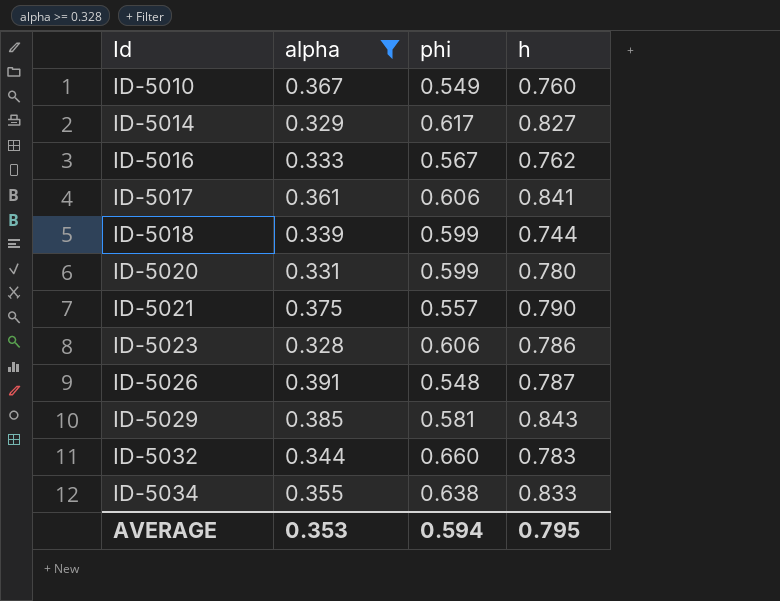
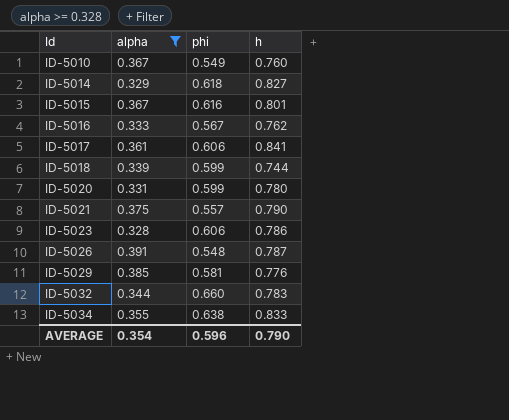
ID-5014 | phi: 0.617 -> 0.618
row ID-5015: none -> 0.367 | 0.616 | 0.801
ID-5029 | h: 0.843 -> 0.776
AVERAGE | alpha: 0.353 -> 0.354
AVERAGE | phi: 0.594 -> 0.596
AVERAGE | h: 0.795 -> 0.790

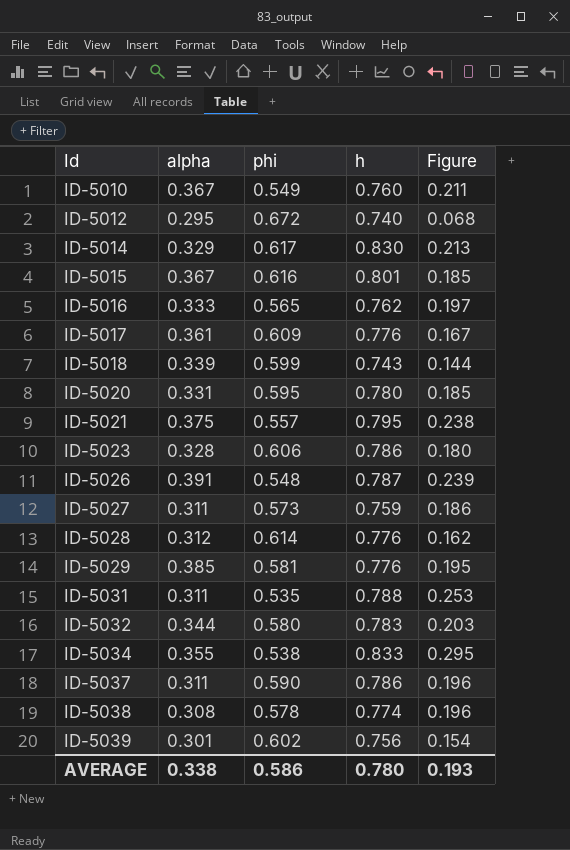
filter: alpha >= 0.328 -> none
column Figure | formula: none -> [h] - [phi]
ID-5014 | phi: 0.618 -> 0.617
ID-5014 | h: 0.827 -> 0.830
ID-5016 | phi: 0.567 -> 0.565
ID-5017 | phi: 0.606 -> 0.609
ID-5017 | h: 0.841 -> 0.776
ID-5018 | h: 0.744 -> 0.743
ID-5020 | phi: 0.599 -> 0.595
ID-5021 | h: 0.790 -> 0.795
ID-5032 | phi: 0.660 -> 0.580
ID-5034 | phi: 0.638 -> 0.538
AVERAGE | alpha: 0.354 -> 0.338
AVERAGE | phi: 0.596 -> 0.586
AVERAGE | h: 0.790 -> 0.780

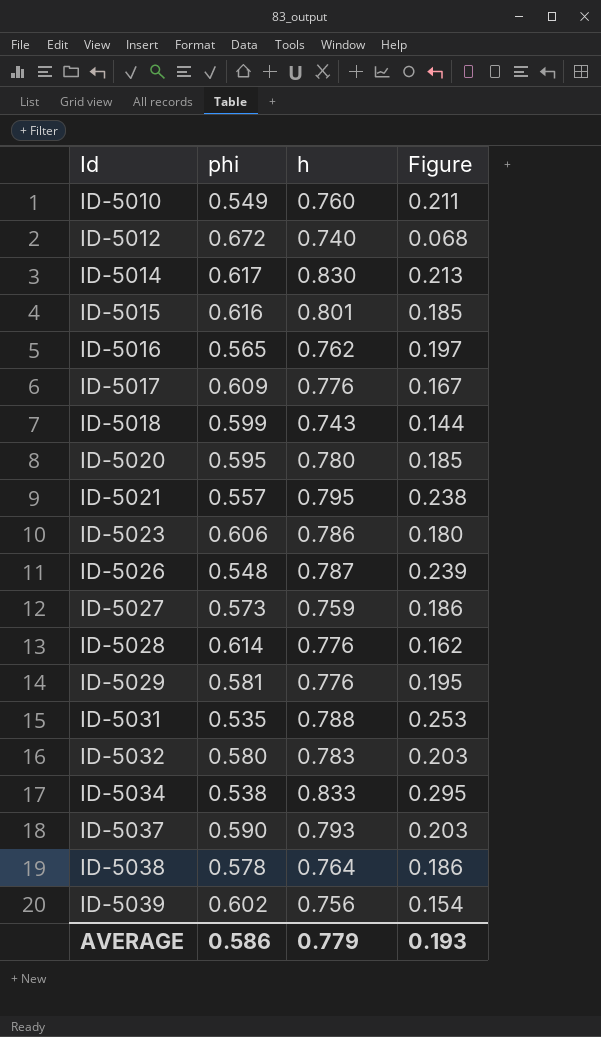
column alpha | position: 2 -> none
ID-5037 | h: 0.786 -> 0.793
ID-5037 | Figure: 0.196 -> 0.203
ID-5038 | h: 0.774 -> 0.764
ID-5038 | Figure: 0.196 -> 0.186
AVERAGE | h: 0.780 -> 0.779

